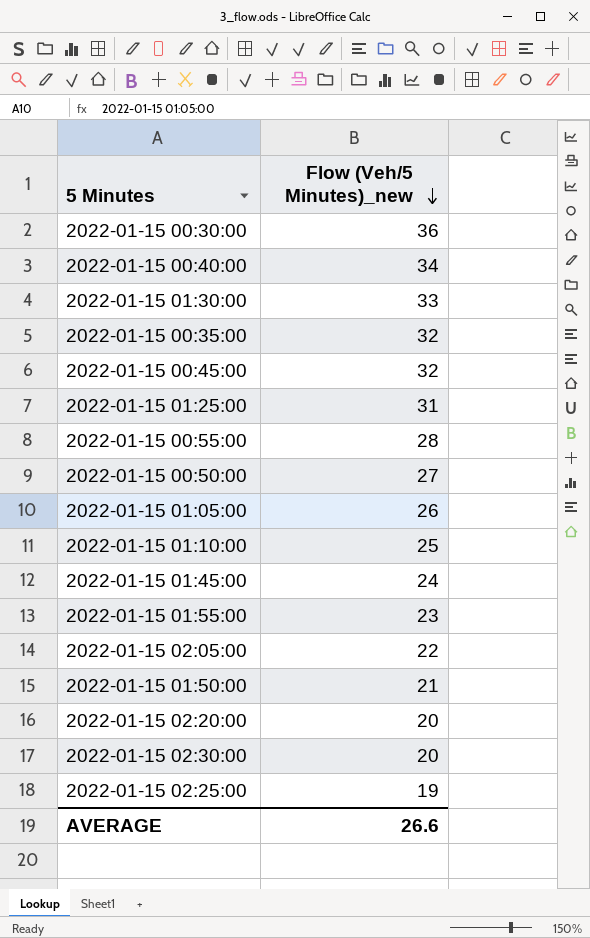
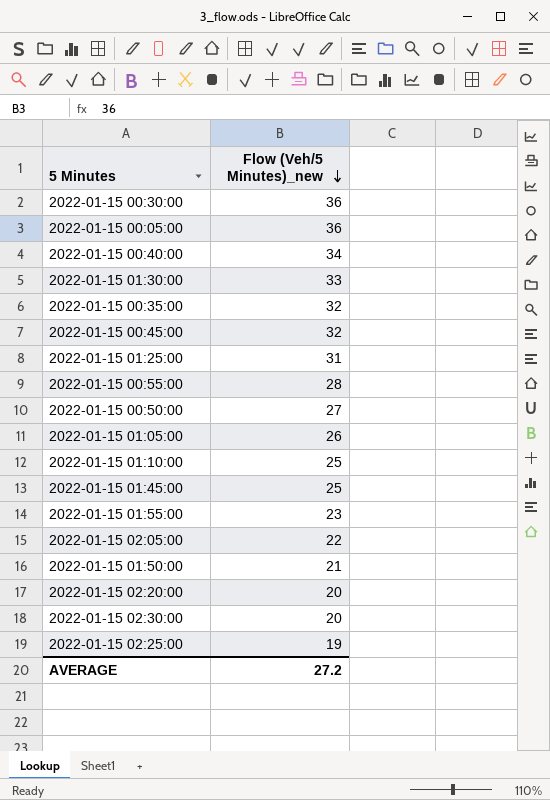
row 2022-01-15 00:05:00: none -> 36
2022-01-15 01:45:00 | Flow (Veh/5 Minutes)_new: 24 -> 25
AVERAGE | Flow (Veh/5 Minutes)_new: 26.6 -> 27.2

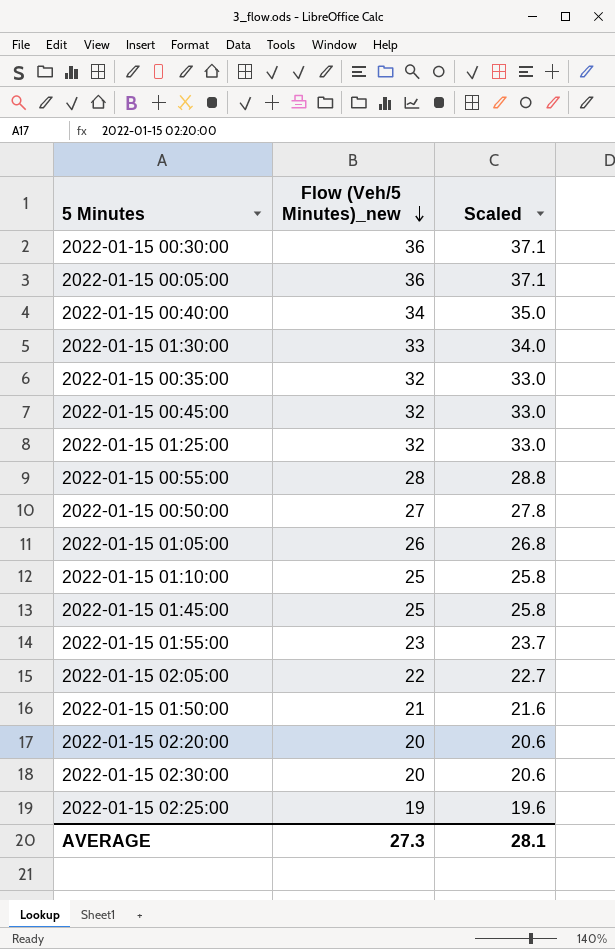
column Scaled | formula: none -> [Flow (Veh/5 Minutes)_new] * 1.03
2022-01-15 01:25:00 | Flow (Veh/5 Minutes)_new: 31 -> 32
AVERAGE | Flow (Veh/5 Minutes)_new: 27.2 -> 27.3

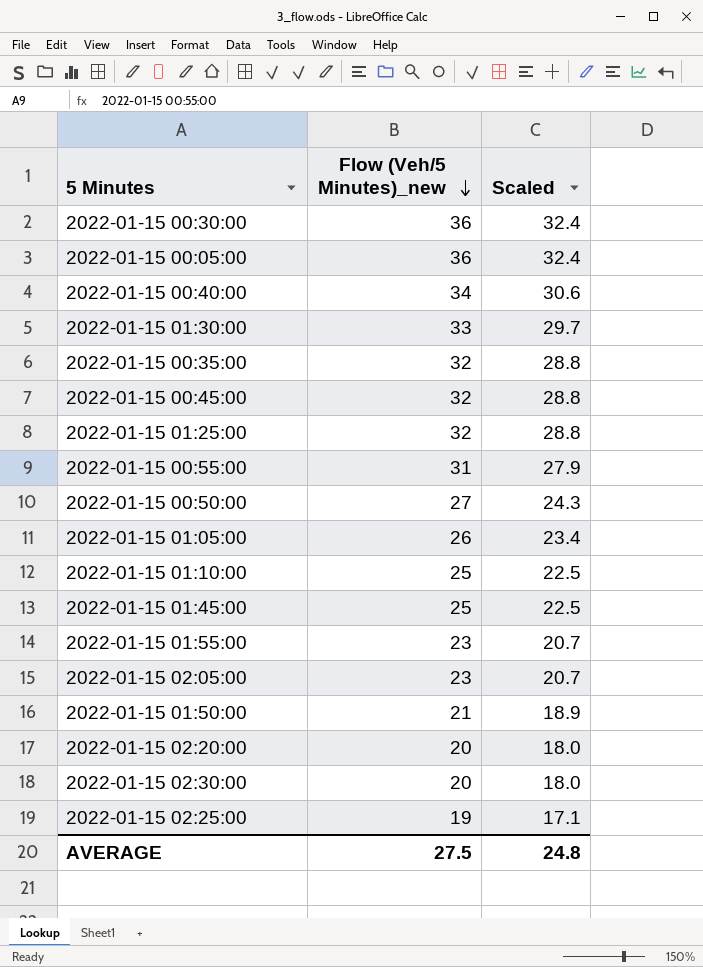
column Scaled | formula: [Flow (Veh/5 Minutes)_new] * 1.03 -> [Flow (Veh/5 Minutes)_new] * 0.9
2022-01-15 00:55:00 | Flow (Veh/5 Minutes)_new: 28 -> 31
2022-01-15 02:05:00 | Flow (Veh/5 Minutes)_new: 22 -> 23
AVERAGE | Flow (Veh/5 Minutes)_new: 27.3 -> 27.5
AVERAGE | Scaled: 28.1 -> 24.8

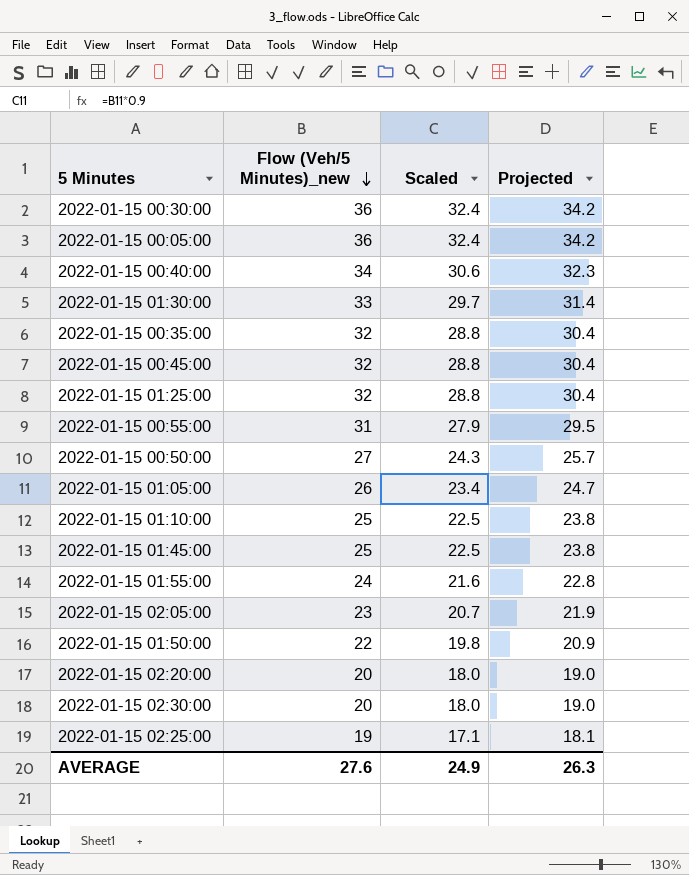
column Projected | formula: none -> [Flow (Veh/5 Minutes)_new] * 0.95
2022-01-15 01:55:00 | Flow (Veh/5 Minutes)_new: 23 -> 24
2022-01-15 01:55:00 | Scaled: 20.7 -> 21.6
2022-01-15 01:50:00 | Flow (Veh/5 Minutes)_new: 21 -> 22
2022-01-15 01:50:00 | Scaled: 18.9 -> 19.8
AVERAGE | Flow (Veh/5 Minutes)_new: 27.5 -> 27.6
AVERAGE | Scaled: 24.8 -> 24.9

